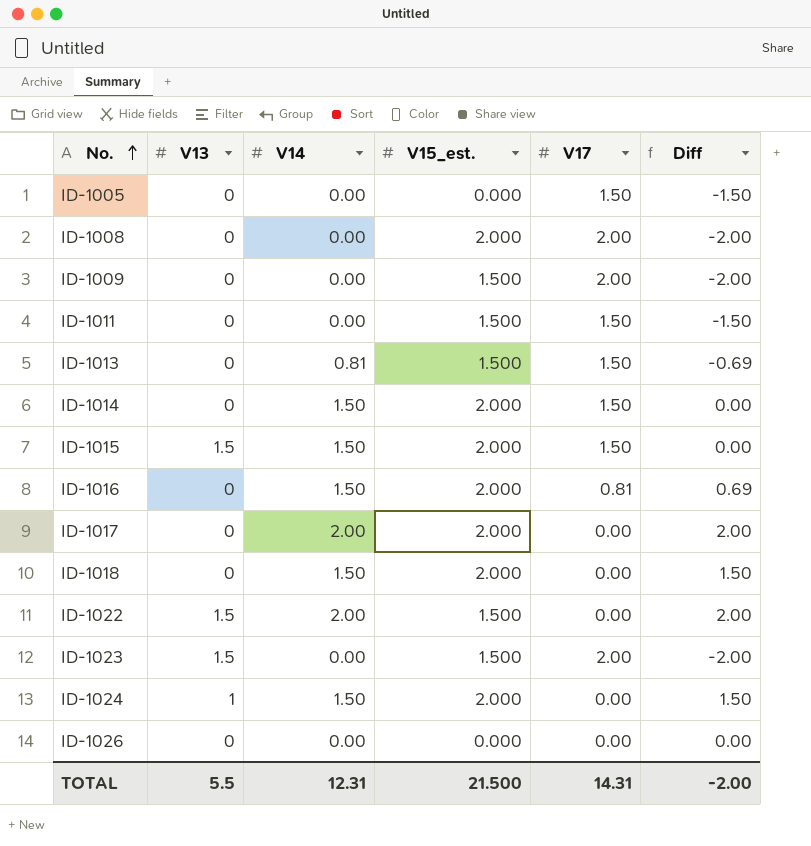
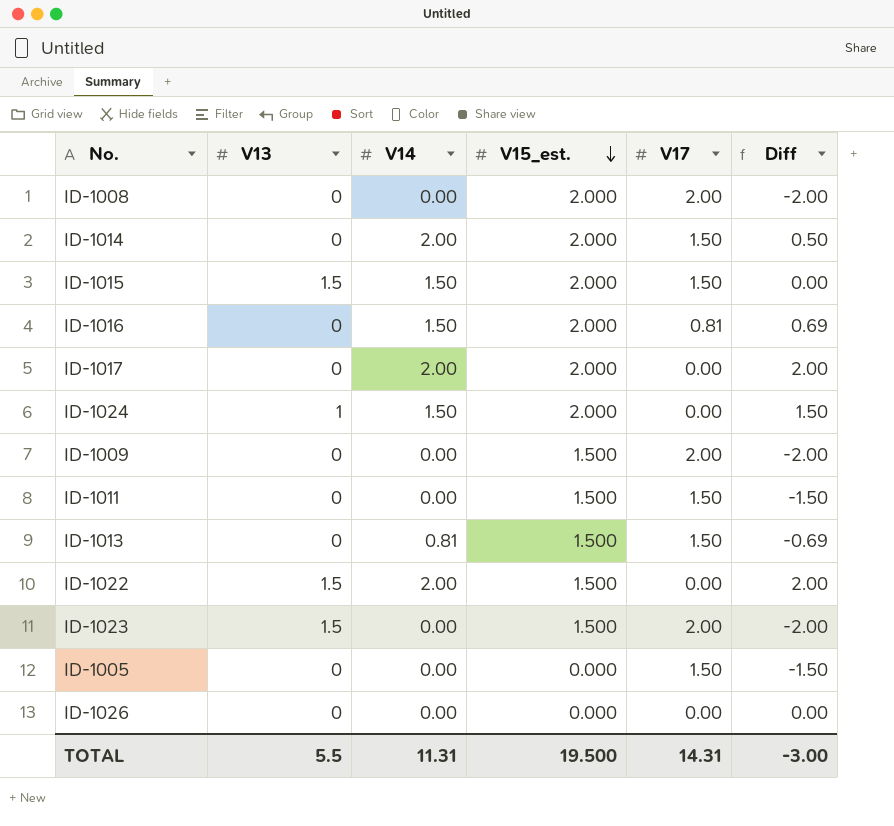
row order: No. ascending -> V15_est. descending
row ID-1018: 0 | 1.50 | 2.000 | 0.00 | 1.50 -> none
ID-1014 | V14: 1.50 -> 2.00
ID-1014 | Diff: 0.00 -> 0.50
TOTAL | V14: 12.31 -> 11.31
TOTAL | V15_est.: 21.500 -> 19.500
TOTAL | Diff: -2.00 -> -3.00

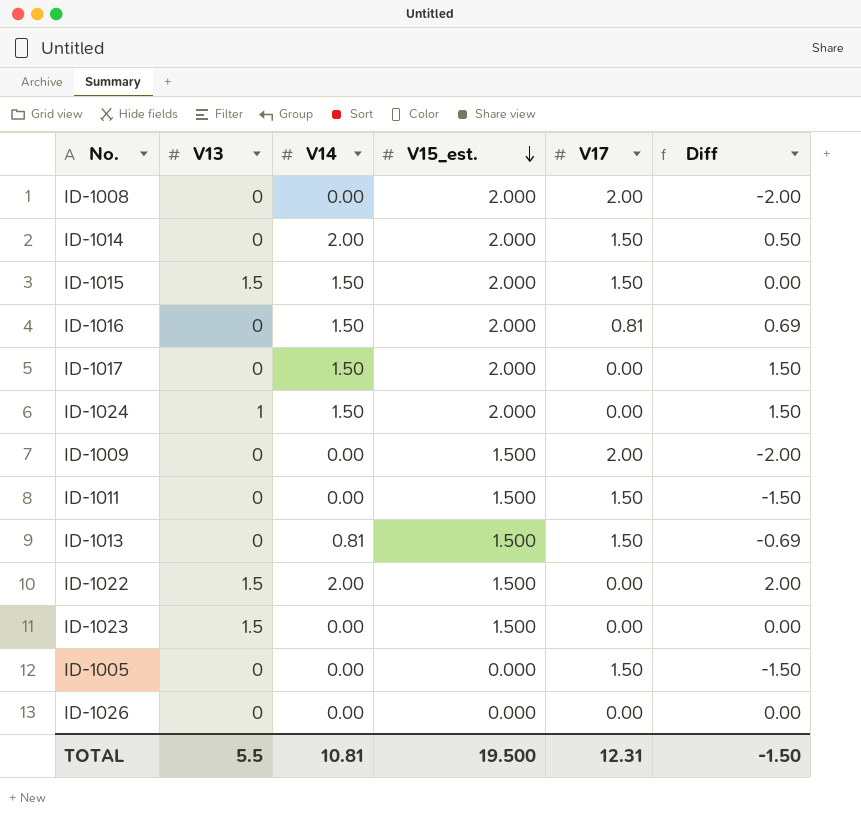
ID-1017 | V14: 2.00 -> 1.50
ID-1017 | Diff: 2.00 -> 1.50
ID-1023 | V17: 2.00 -> 0.00
ID-1023 | Diff: -2.00 -> 0.00
TOTAL | V14: 11.31 -> 10.81
TOTAL | V17: 14.31 -> 12.31
TOTAL | Diff: -3.00 -> -1.50

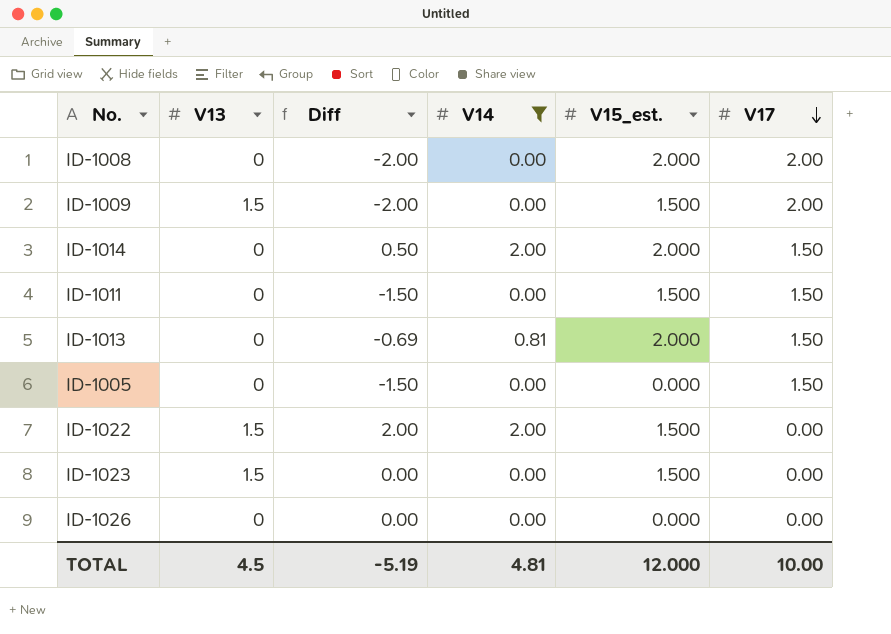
filter: none -> V14 != 1.50
row order: V15_est. descending -> V17 descending
column Diff | position: 6 -> 3
ID-1009 | V13: 0 -> 1.5
ID-1013 | V15_est.: 1.500 -> 2.000
TOTAL | V13: 5.5 -> 4.5
TOTAL | Diff: -1.50 -> -5.19
TOTAL | V14: 10.81 -> 4.81
TOTAL | V15_est.: 19.500 -> 12.000
TOTAL | V17: 12.31 -> 10.00

